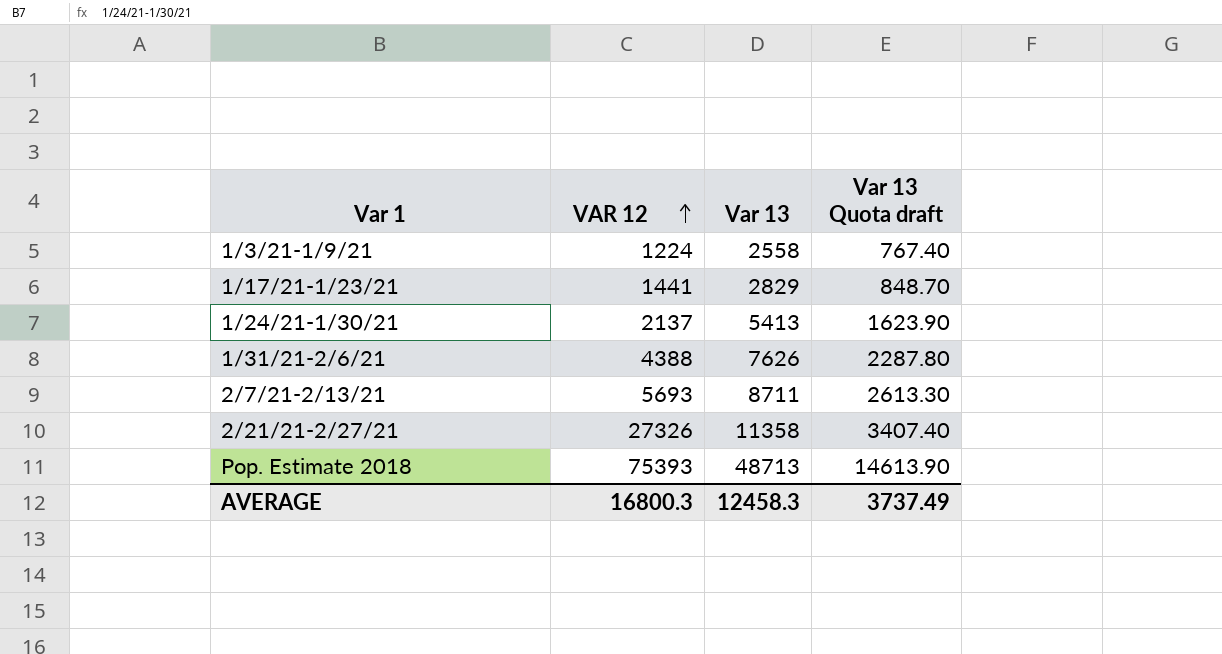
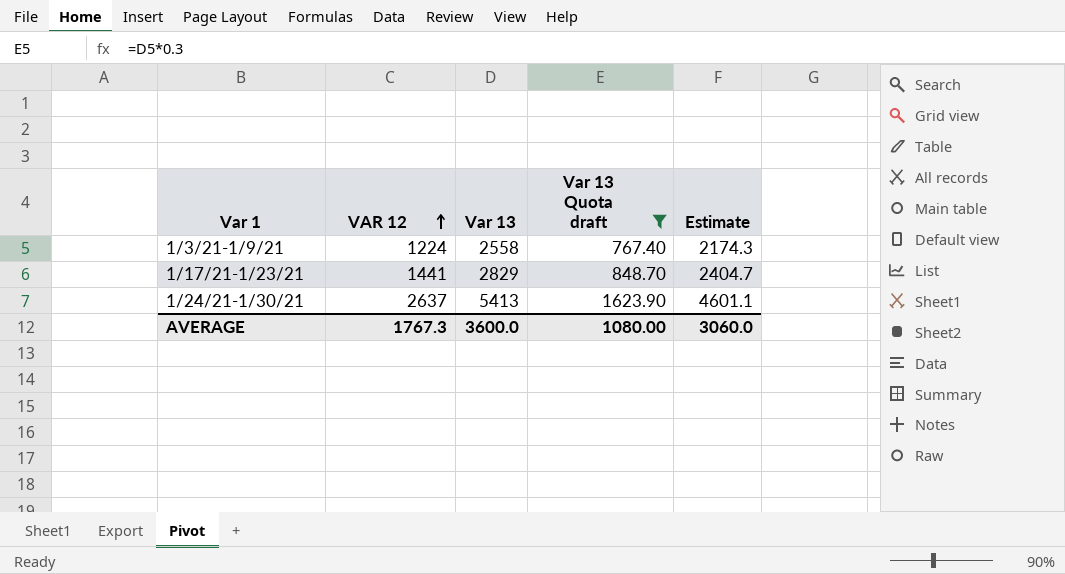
filter: none -> Var 13 Quota draft <= 1623.90
column Estimate | formula: none -> [Var 13] * 0.85
1/24/21-1/30/21 | VAR 12: 2137 -> 2637
AVERAGE | VAR 12: 16800.3 -> 1767.3
AVERAGE | Var 13: 12458.3 -> 3600.0
AVERAGE | Var 13 Quota draft: 3737.49 -> 1080.00

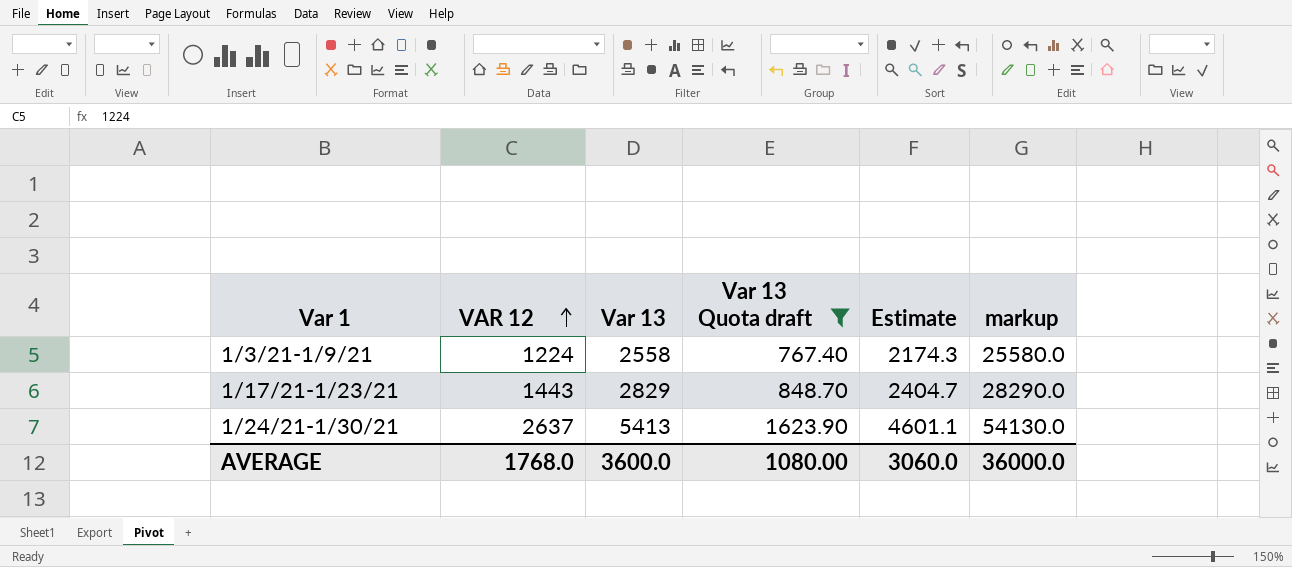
column markup | formula: none -> [Var 13] * 10
1/17/21-1/23/21 | VAR 12: 1441 -> 1443
AVERAGE | VAR 12: 1767.3 -> 1768.0

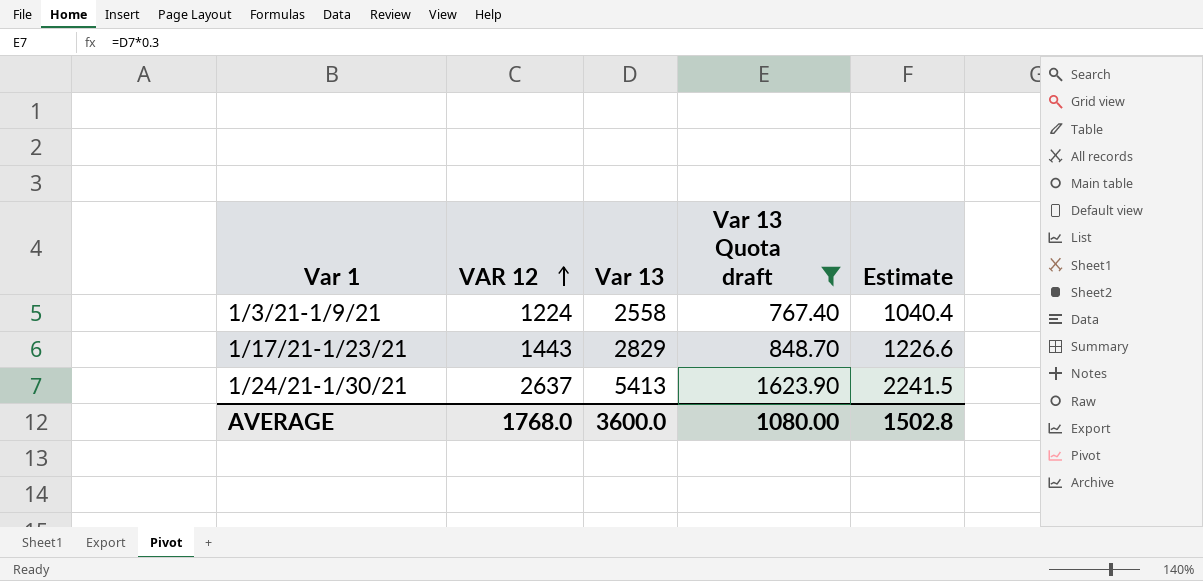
column markup | formula: [Var 13] * 10 -> none
column Estimate | formula: [Var 13] * 0.85 -> [VAR 12] * 0.85
AVERAGE | Estimate: 3060.0 -> 1502.8

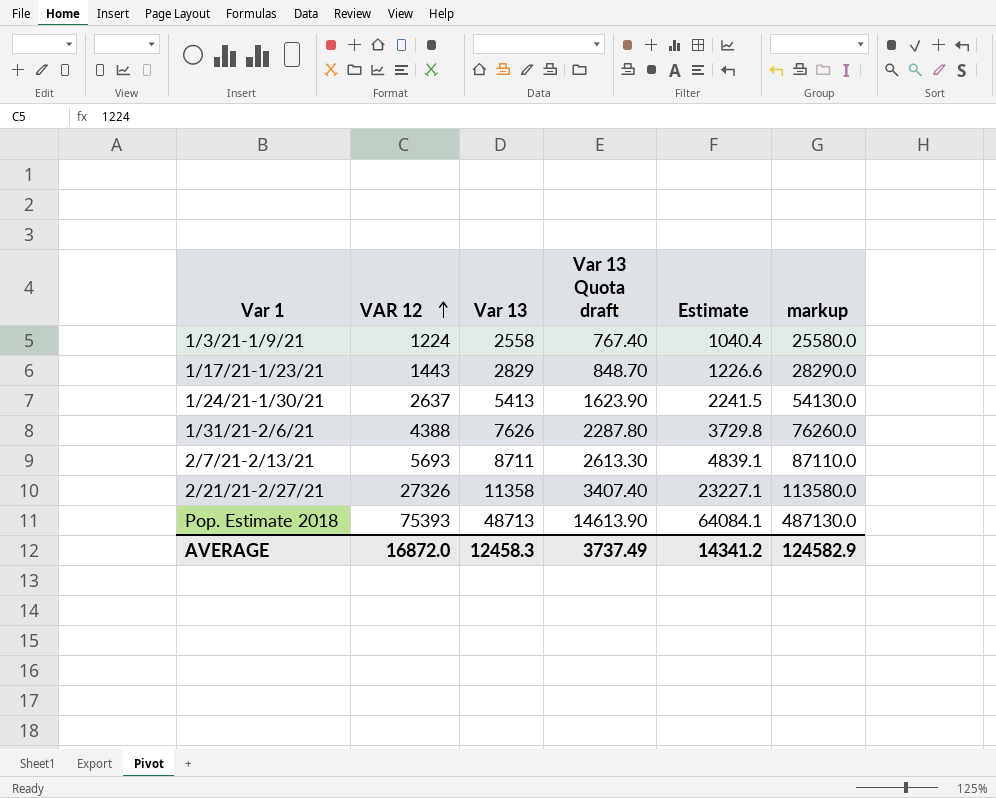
filter: Var 13 Quota draft <= 1623.90 -> none
column markup | formula: none -> [Var 13] * 10
AVERAGE | VAR 12: 1768.0 -> 16872.0
AVERAGE | Var 13: 3600.0 -> 12458.3
AVERAGE | Var 13 Quota draft: 1080.00 -> 3737.49
AVERAGE | Estimate: 1502.8 -> 14341.2

